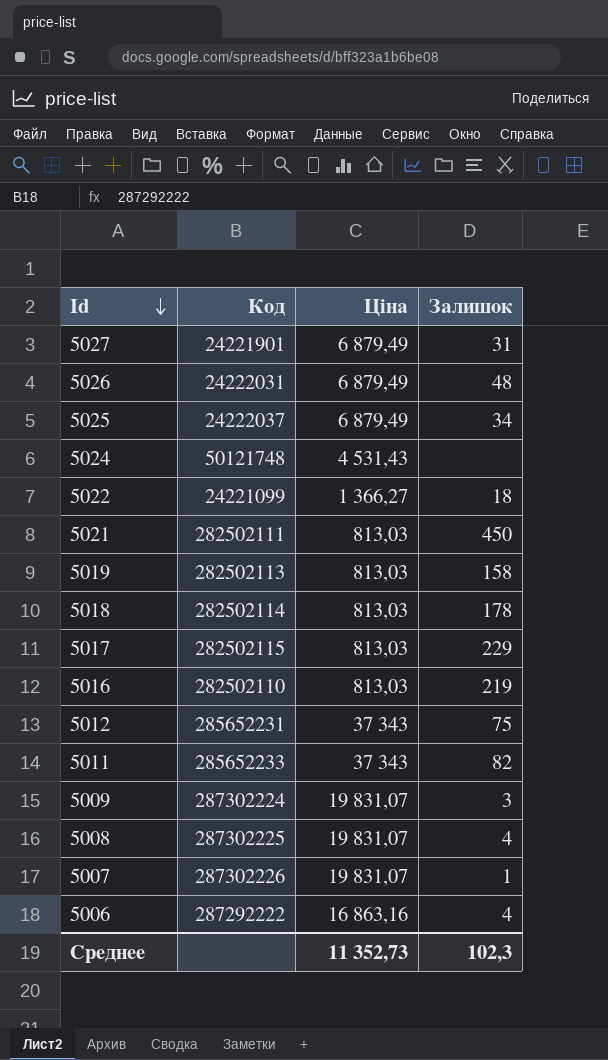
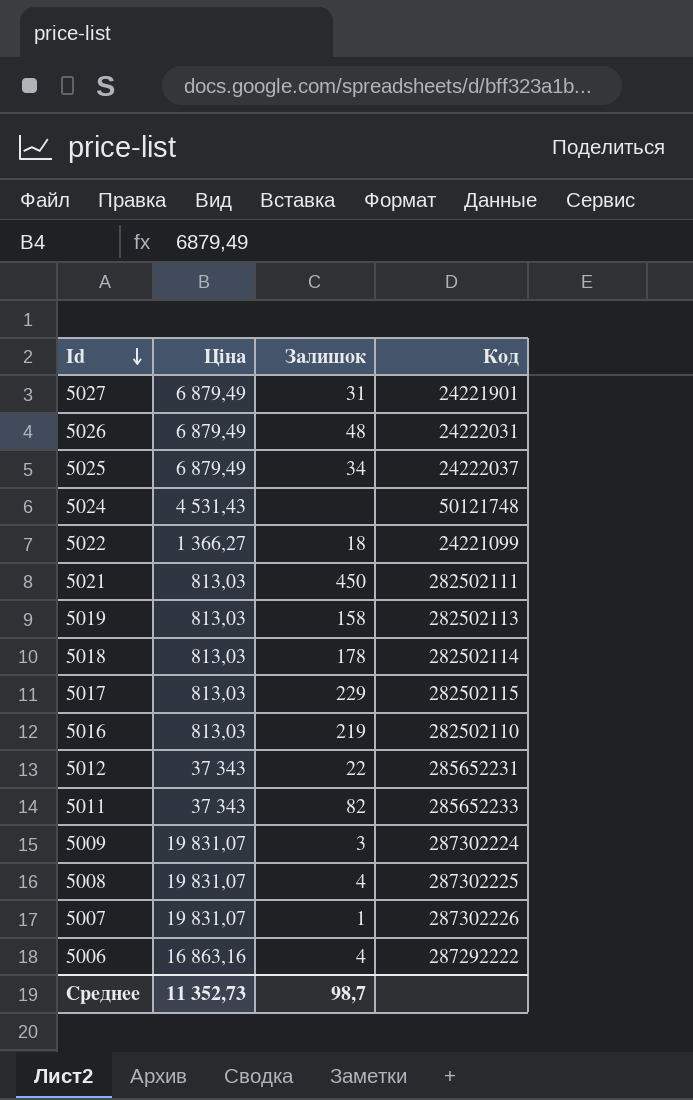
column Код | position: 2 -> 4
5012 | Залишок: 75 -> 22
Среднее | Залишок: 102,3 -> 98,7

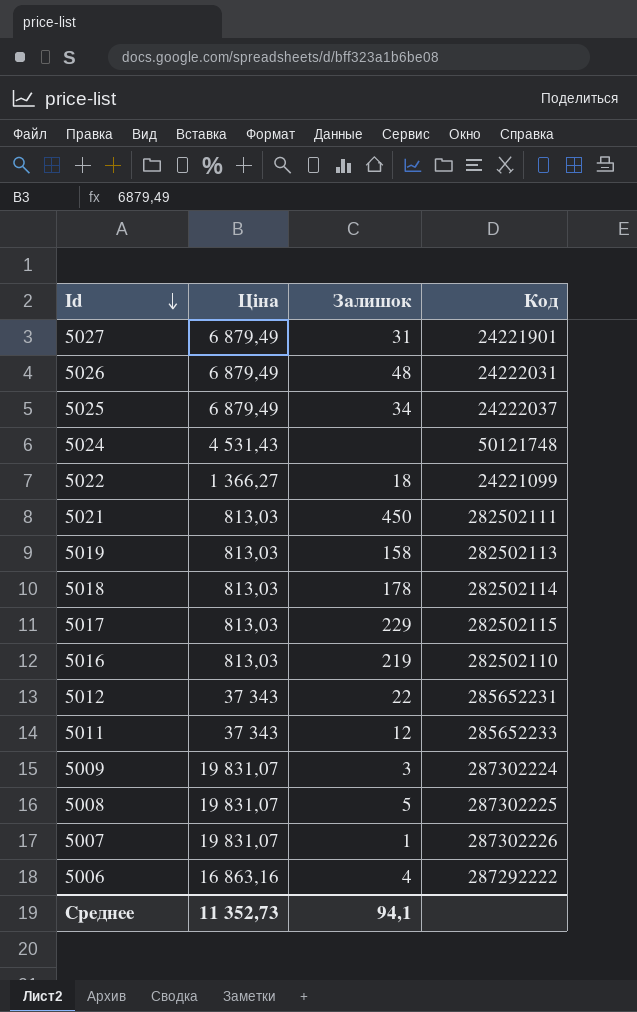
5011 | Залишок: 82 -> 12
5008 | Залишок: 4 -> 5
Среднее | Залишок: 98,7 -> 94,1

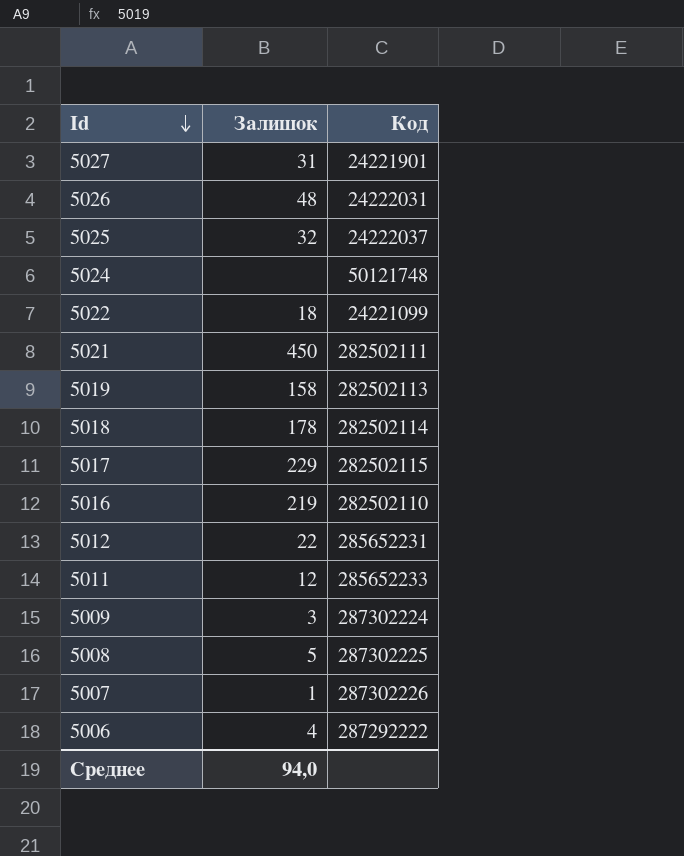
column Ціна | position: 2 -> none
5025 | Залишок: 34 -> 32
Среднее | Залишок: 94,1 -> 94,0

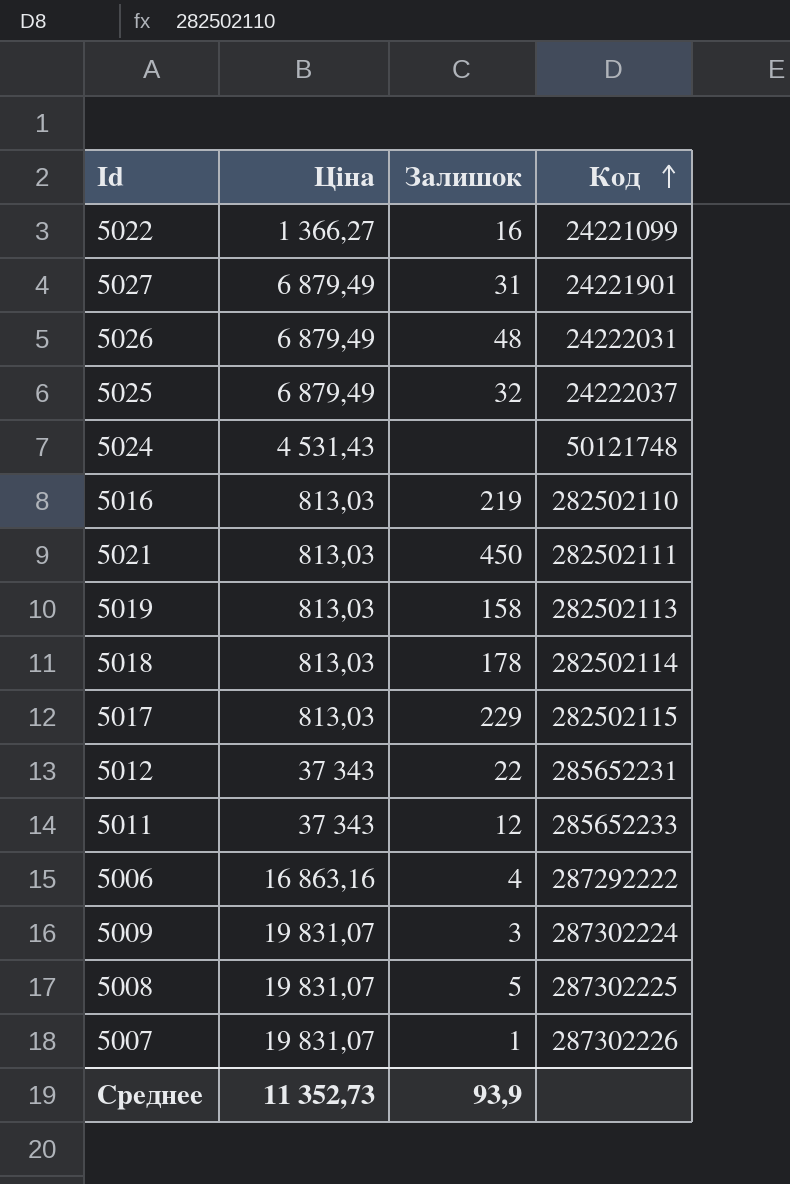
row order: Id descending -> Код ascending
column Ціна | position: none -> 2
5022 | Залишок: 18 -> 16
Среднее | Залишок: 94,0 -> 93,9

